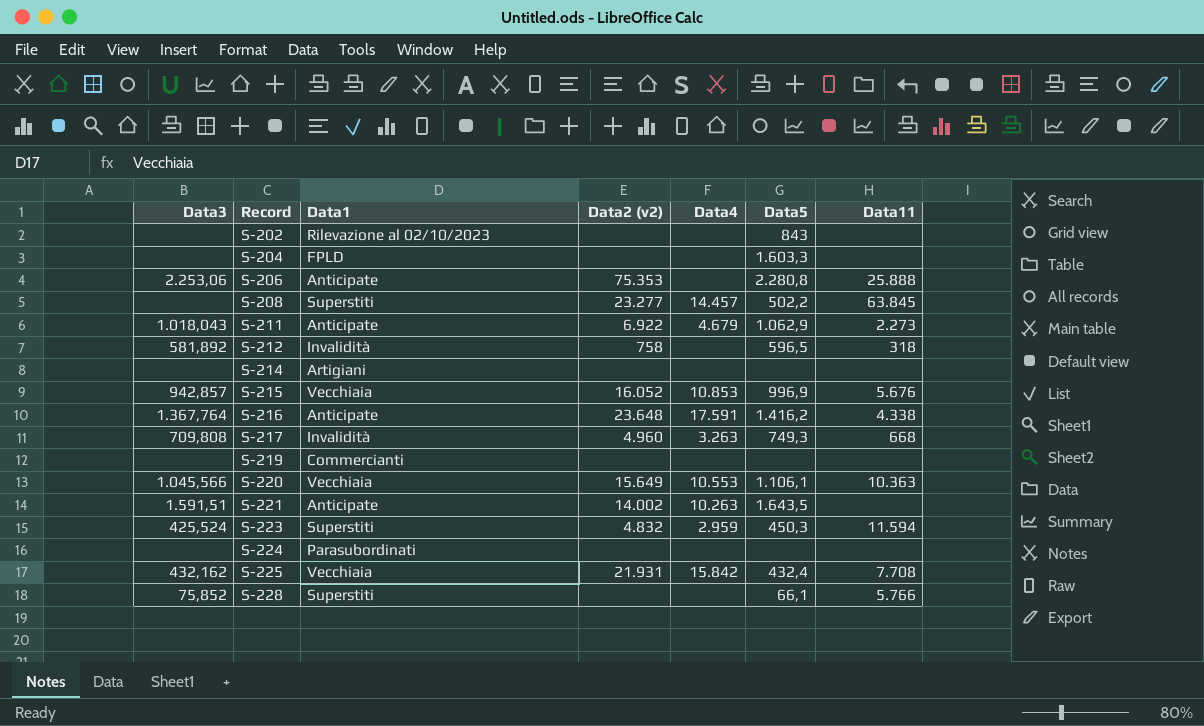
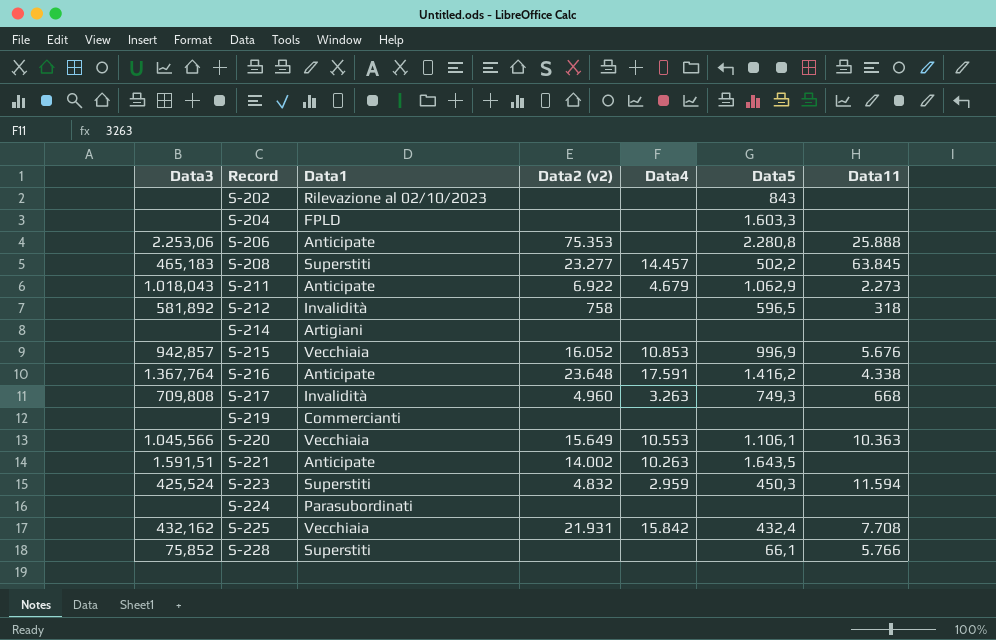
S-208 | Data3: none -> 465,183

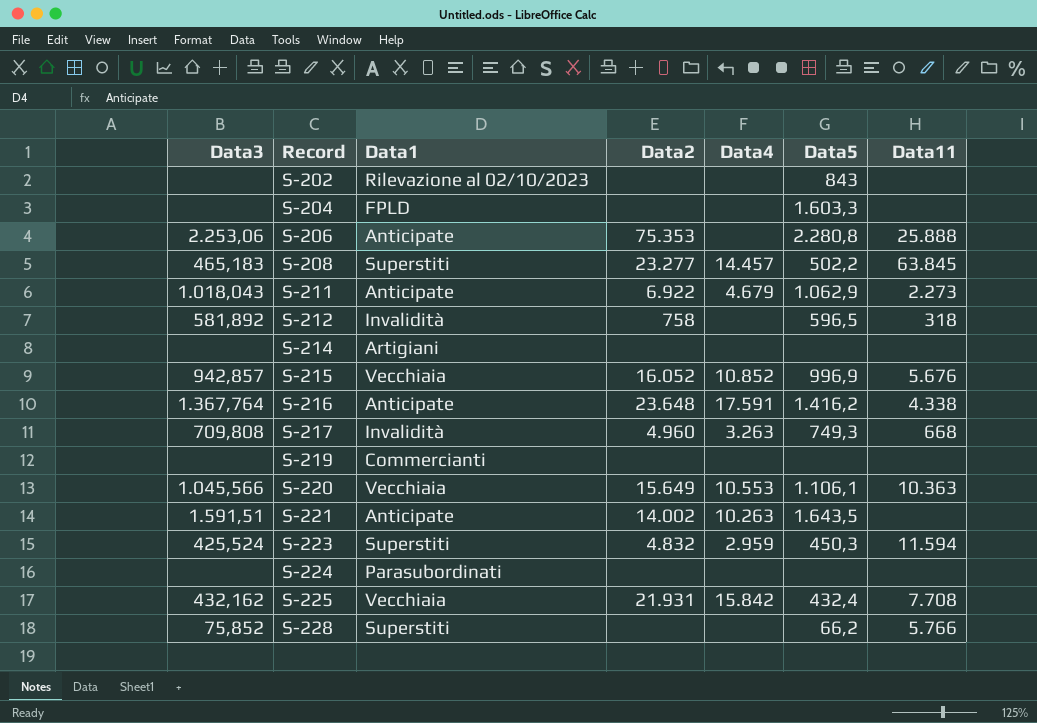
column name: Data2 (v2) -> Data2
S-215 | Data4: 10.853 -> 10.852
S-228 | Data5: 66,1 -> 66,2

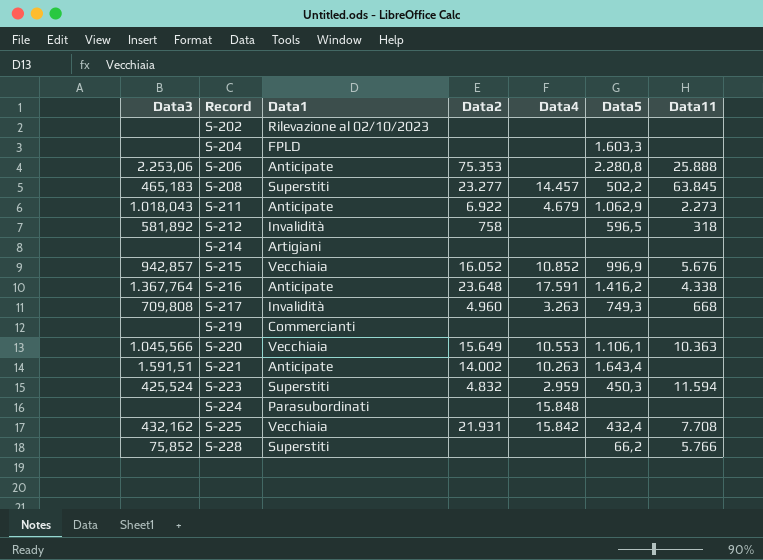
S-202 | Data5: 843 -> none
S-221 | Data5: 1.643,5 -> 1.643,4
S-224 | Data4: none -> 15.848

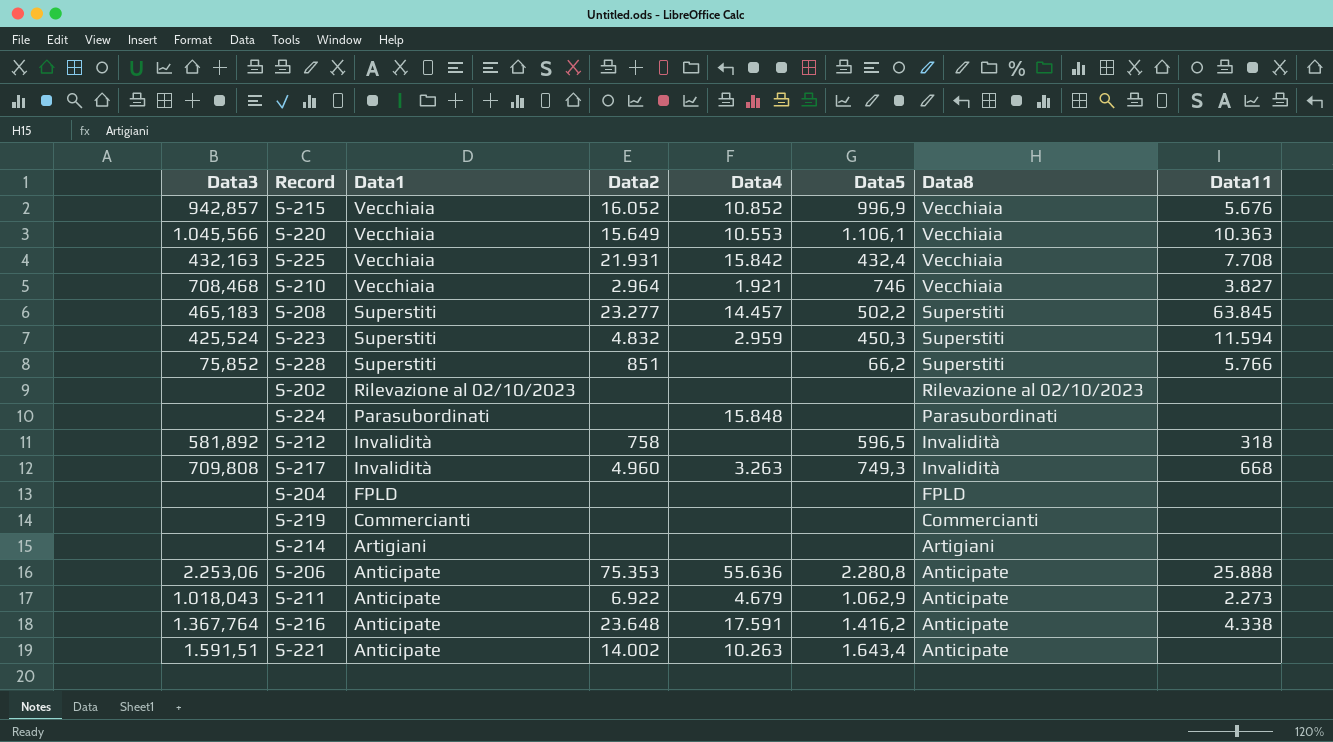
row order: Record ascending -> Data1 descending
column Data8 | position: none -> 7
S-225 | Data3: 432,162 -> 432,163
row S-210: none -> 708,468 | Vecchiaia | 2.964 | 1.921 | 746 | Vecchiaia | 3.827
S-228 | Data2: none -> 851
S-204 | Data5: 1.603,3 -> none
S-206 | Data4: none -> 55.636

